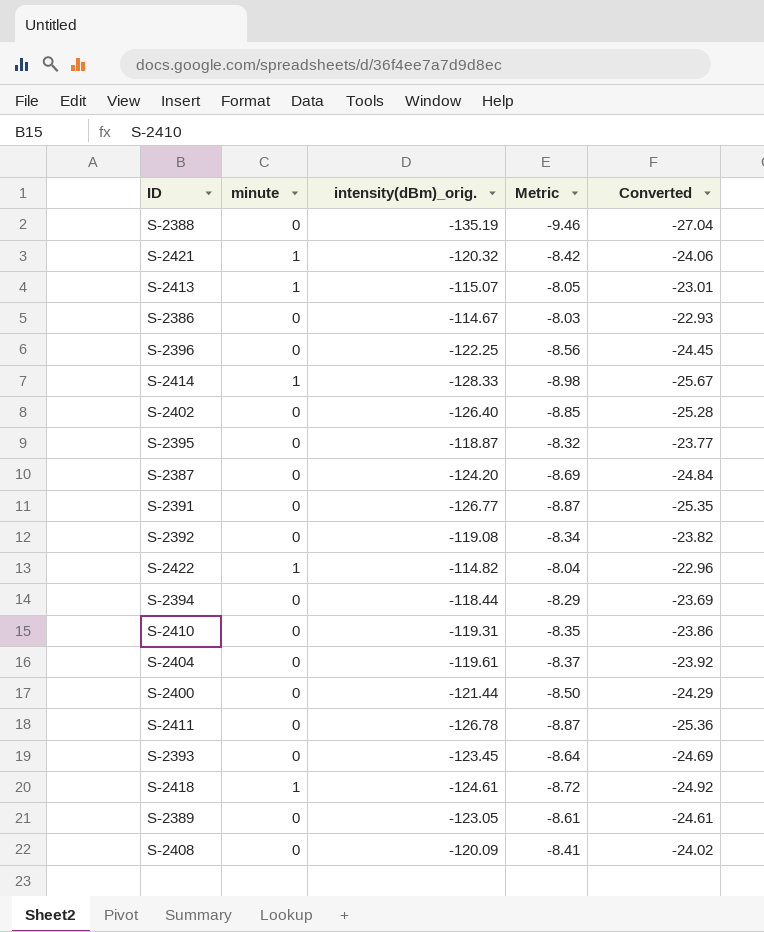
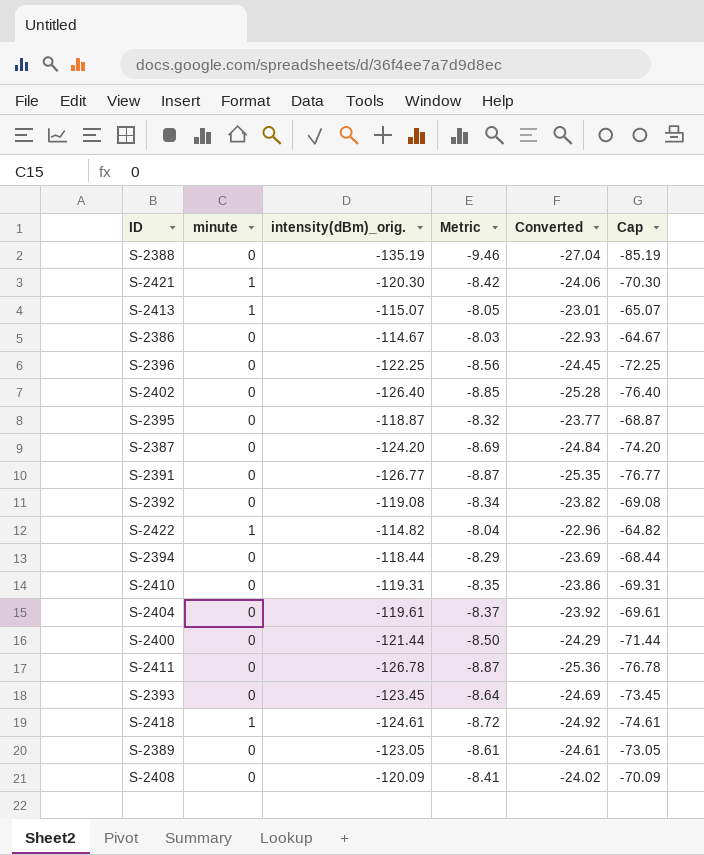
column Cap | formula: none -> [intensity(dBm)_orig.] + 50
row S-2414: 1 | -128.33 | -8.98 | -25.67 -> none
S-2421 | intensity(dBm)_orig.: -120.32 -> -120.30

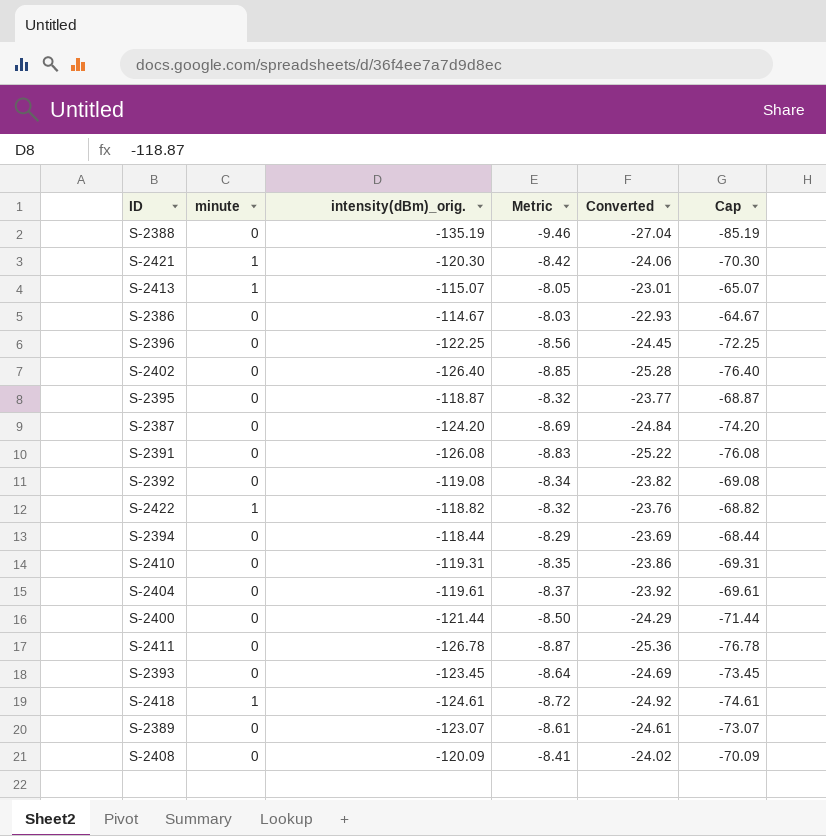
S-2391 | intensity(dBm)_orig.: -126.77 -> -126.08
S-2391 | Metric: -8.87 -> -8.83
S-2391 | Converted: -25.35 -> -25.22
S-2391 | Cap: -76.77 -> -76.08
S-2422 | intensity(dBm)_orig.: -114.82 -> -118.82
S-2422 | Metric: -8.04 -> -8.32
S-2422 | Converted: -22.96 -> -23.76
S-2422 | Cap: -64.82 -> -68.82
S-2389 | intensity(dBm)_orig.: -123.05 -> -123.07
S-2389 | Cap: -73.05 -> -73.07

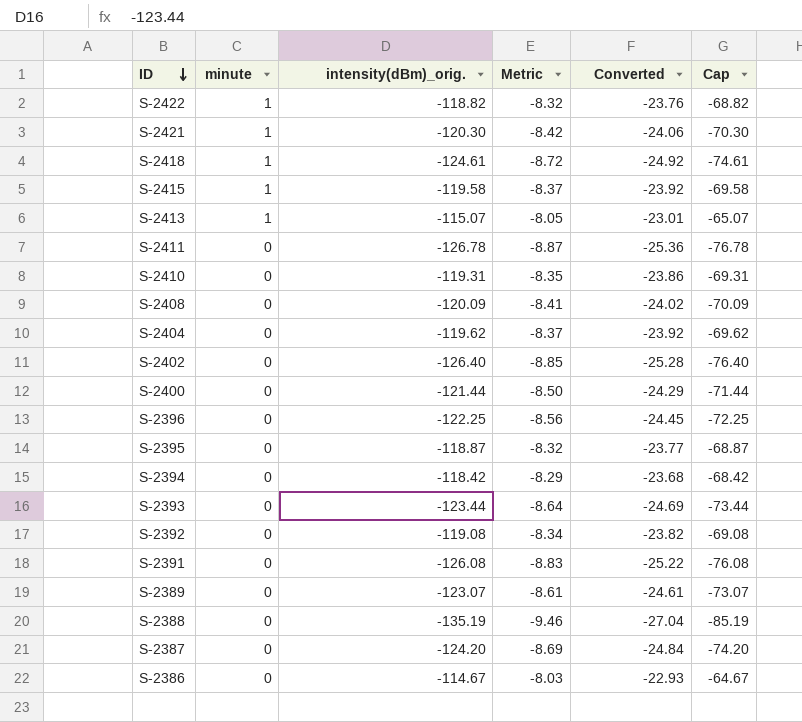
row order: none -> ID descending
row S-2415: none -> 1 | -119.58 | -8.37 | -23.92 | -69.58
S-2404 | intensity(dBm)_orig.: -119.61 -> -119.62
S-2404 | Cap: -69.61 -> -69.62
S-2394 | intensity(dBm)_orig.: -118.44 -> -118.42
S-2394 | Converted: -23.69 -> -23.68
S-2394 | Cap: -68.44 -> -68.42
S-2393 | intensity(dBm)_orig.: -123.45 -> -123.44
S-2393 | Cap: -73.45 -> -73.44

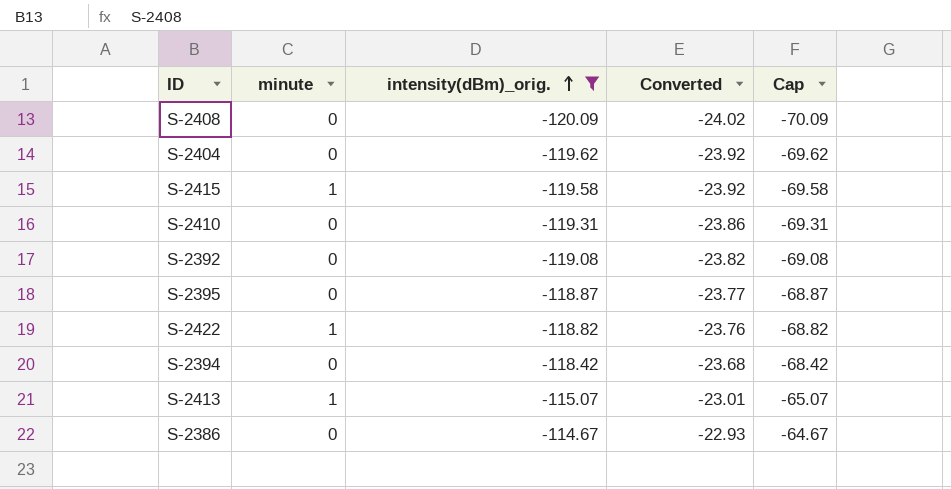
filter: none -> intensity(dBm)_orig. >= -120.09
row order: ID descending -> intensity(dBm)_orig. ascending
column Metric | formula: [intensity(dBm)_orig.] * 0.07 -> none

